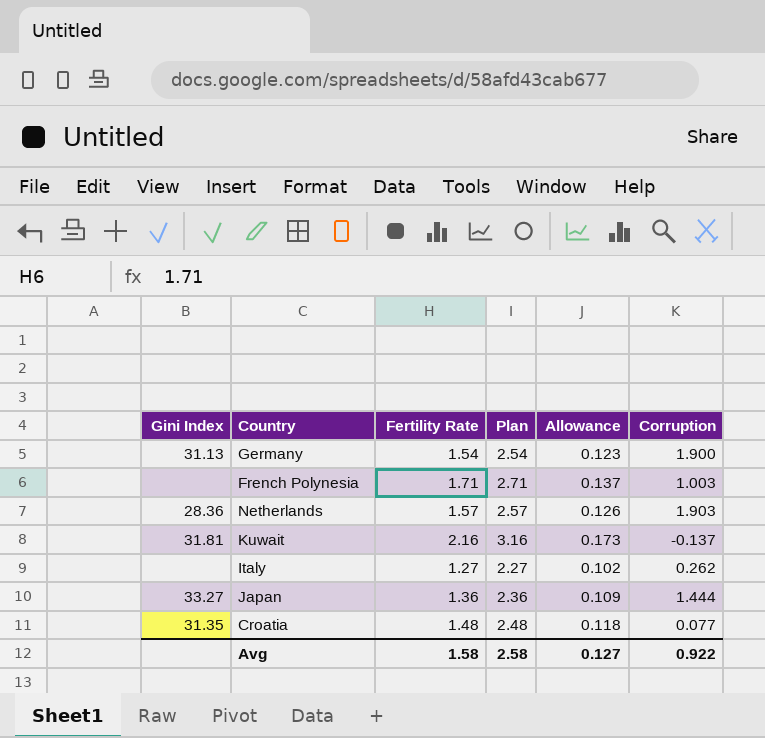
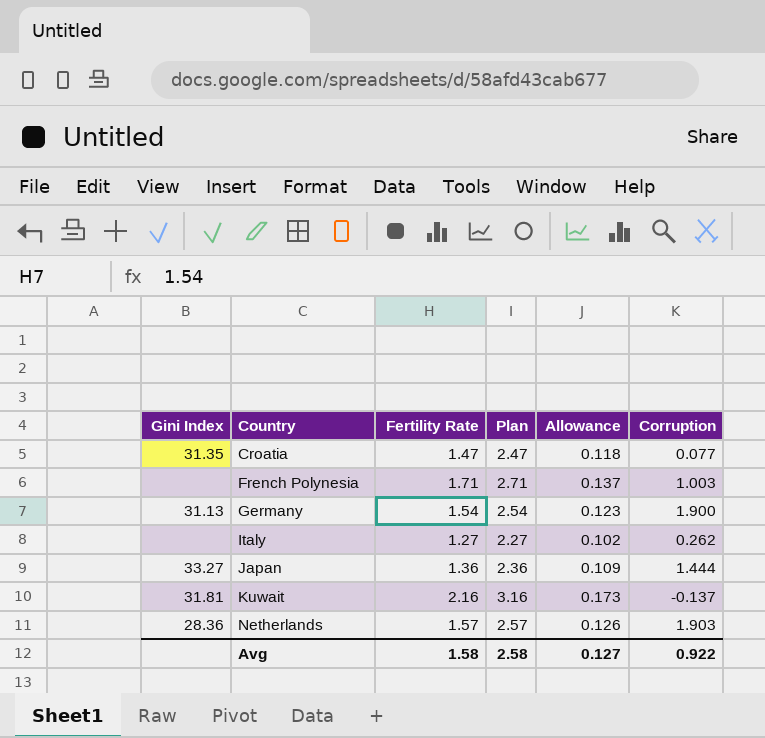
row order: none -> Country ascending
Croatia | Fertility Rate: 1.48 -> 1.47
Croatia | Plan: 2.48 -> 2.47

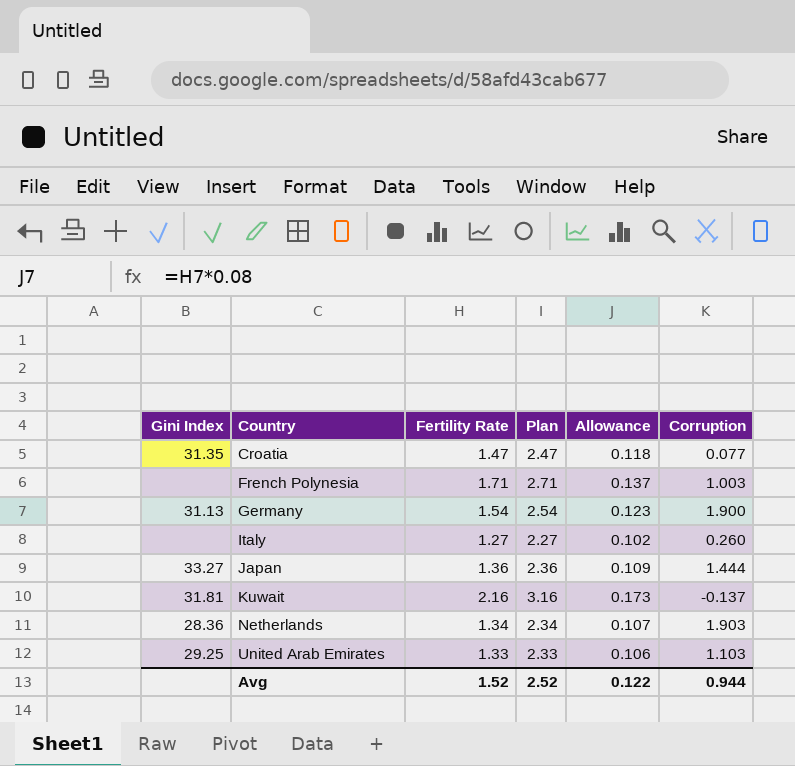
Italy | Corruption: 0.262 -> 0.260
Netherlands | Fertility Rate: 1.57 -> 1.34
Netherlands | Plan: 2.57 -> 2.34
Netherlands | Allowance: 0.126 -> 0.107
row United Arab Emirates: none -> 29.25 | 1.33 | 2.33 | 0.106 | 1.103
Avg | Fertility Rate: 1.58 -> 1.52
Avg | Plan: 2.58 -> 2.52
Avg | Allowance: 0.127 -> 0.122
Avg | Corruption: 0.922 -> 0.944

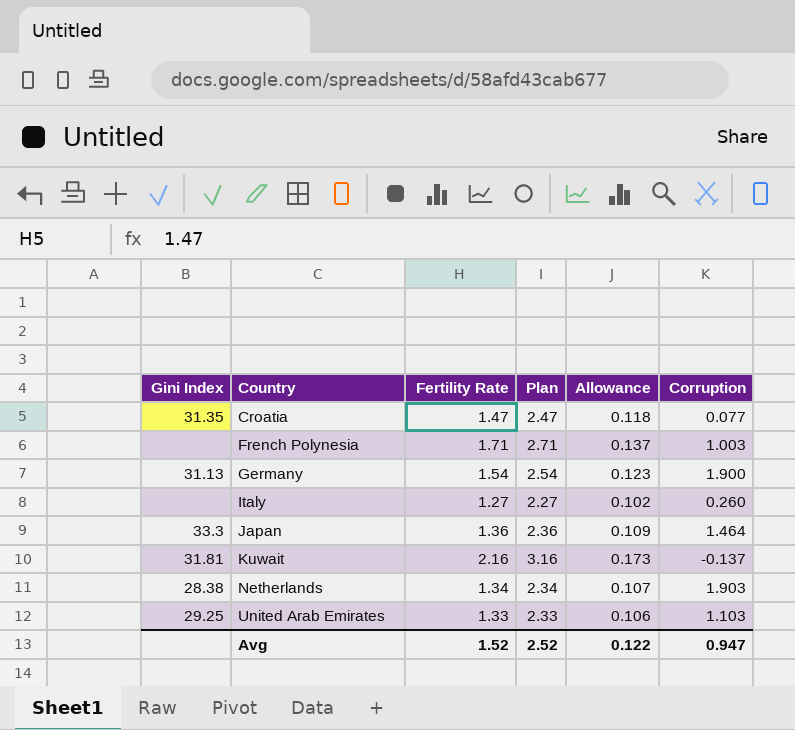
Japan | Gini Index: 33.27 -> 33.3
Japan | Corruption: 1.444 -> 1.464
Netherlands | Gini Index: 28.36 -> 28.38
Avg | Corruption: 0.944 -> 0.947

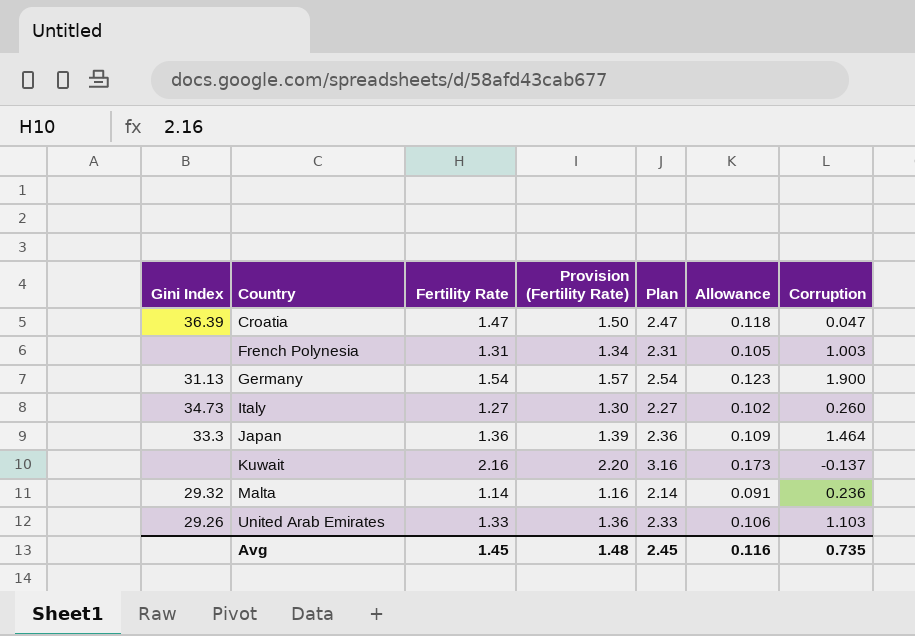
column Provision (Fertility Rate) | formula: none -> [Fertility Rate] * 1.02
row Netherlands: 28.38 | 1.34 | 2.34 | 0.107 | 1.903 -> none
Croatia | Gini Index: 31.35 -> 36.39
Croatia | Corruption: 0.077 -> 0.047
French Polynesia | Fertility Rate: 1.71 -> 1.31
French Polynesia | Plan: 2.71 -> 2.31
French Polynesia | Allowance: 0.137 -> 0.105
Italy | Gini Index: none -> 34.73
Kuwait | Gini Index: 31.81 -> none
row Malta: none -> 29.32 | 1.14 | 1.16 | 2.14 | 0.091 | 0.236
United Arab Emirates | Gini Index: 29.25 -> 29.26
Avg | Fertility Rate: 1.52 -> 1.45
Avg | Plan: 2.52 -> 2.45
Avg | Allowance: 0.122 -> 0.116
Avg | Corruption: 0.947 -> 0.735

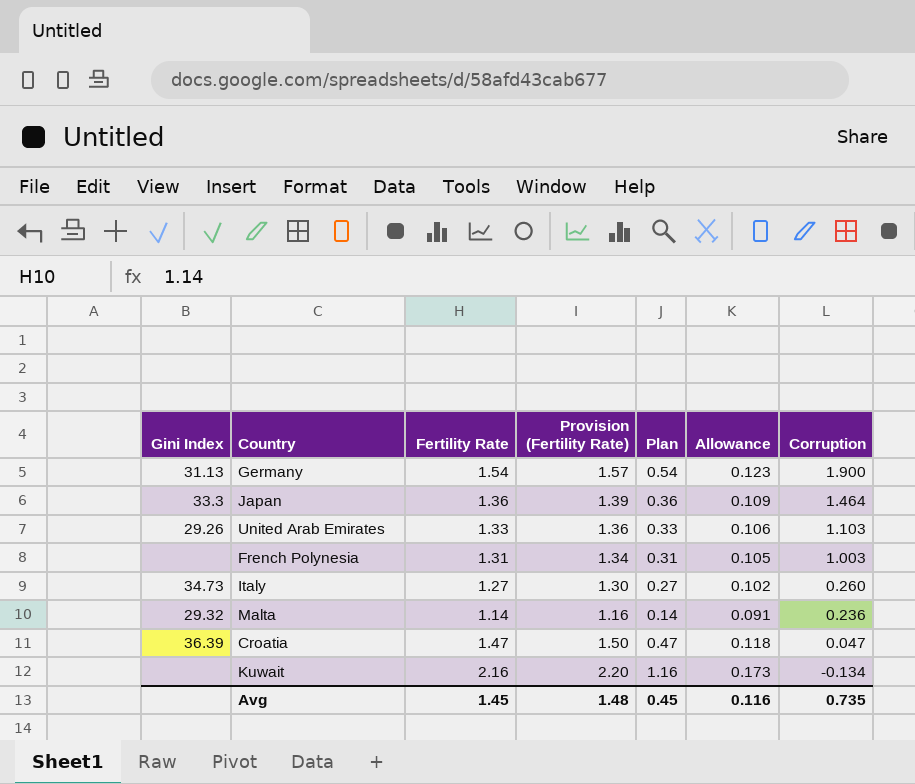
row order: Country ascending -> Corruption descending
column Plan | formula: [Fertility Rate] + 1 -> [Fertility Rate] - 1
Kuwait | Corruption: -0.137 -> -0.134
Avg | Plan: 2.45 -> 0.45

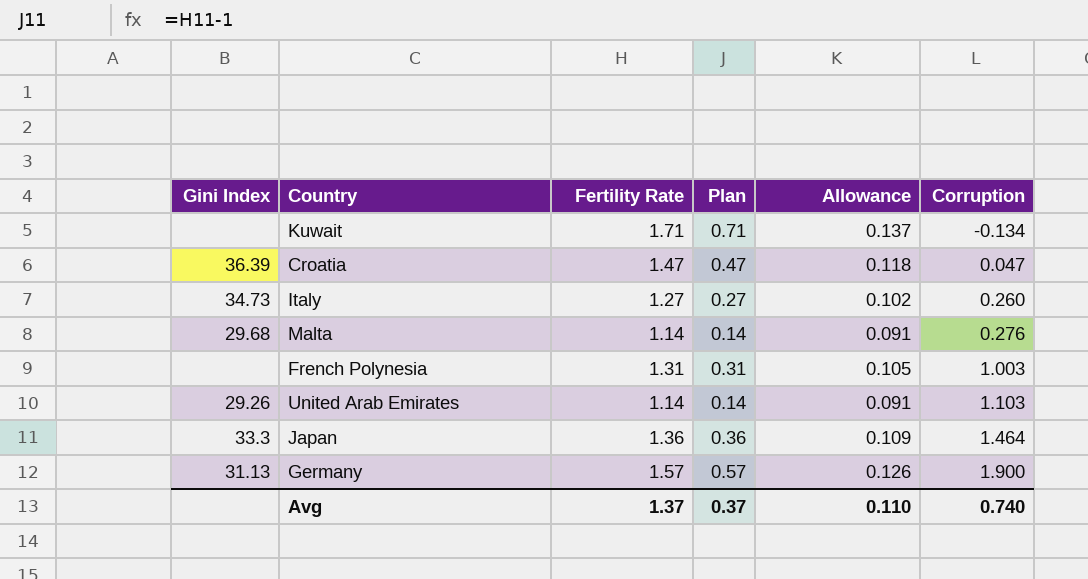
row order: Corruption descending -> Corruption ascending
column Provision (Fertility Rate) | formula: [Fertility Rate] * 1.02 -> none
Kuwait | Fertility Rate: 2.16 -> 1.71
Kuwait | Plan: 1.16 -> 0.71
Kuwait | Allowance: 0.173 -> 0.137
Malta | Gini Index: 29.32 -> 29.68
Malta | Corruption: 0.236 -> 0.276
United Arab Emirates | Fertility Rate: 1.33 -> 1.14
United Arab Emirates | Plan: 0.33 -> 0.14
United Arab Emirates | Allowance: 0.106 -> 0.091
Germany | Fertility Rate: 1.54 -> 1.57
Germany | Plan: 0.54 -> 0.57
Germany | Allowance: 0.123 -> 0.126
Avg | Fertility Rate: 1.45 -> 1.37
Avg | Plan: 0.45 -> 0.37
Avg | Allowance: 0.116 -> 0.110
Avg | Corruption: 0.735 -> 0.740

